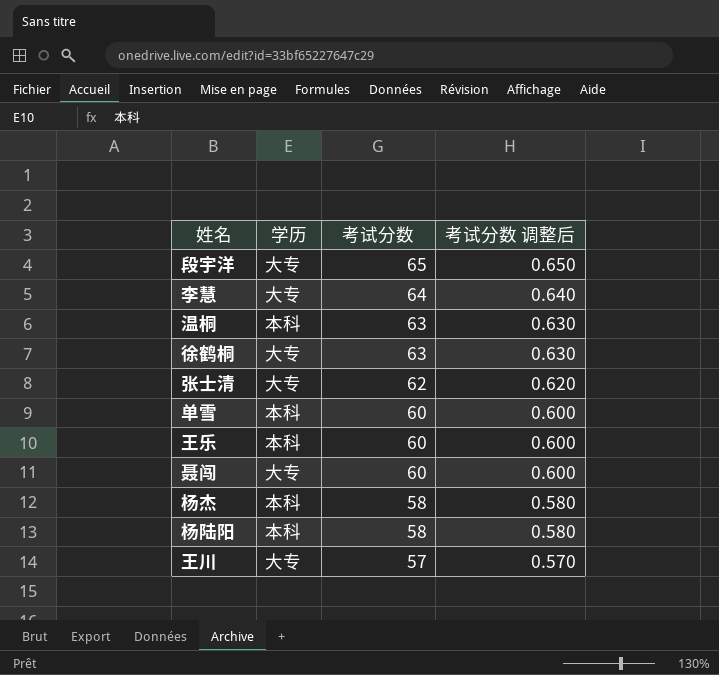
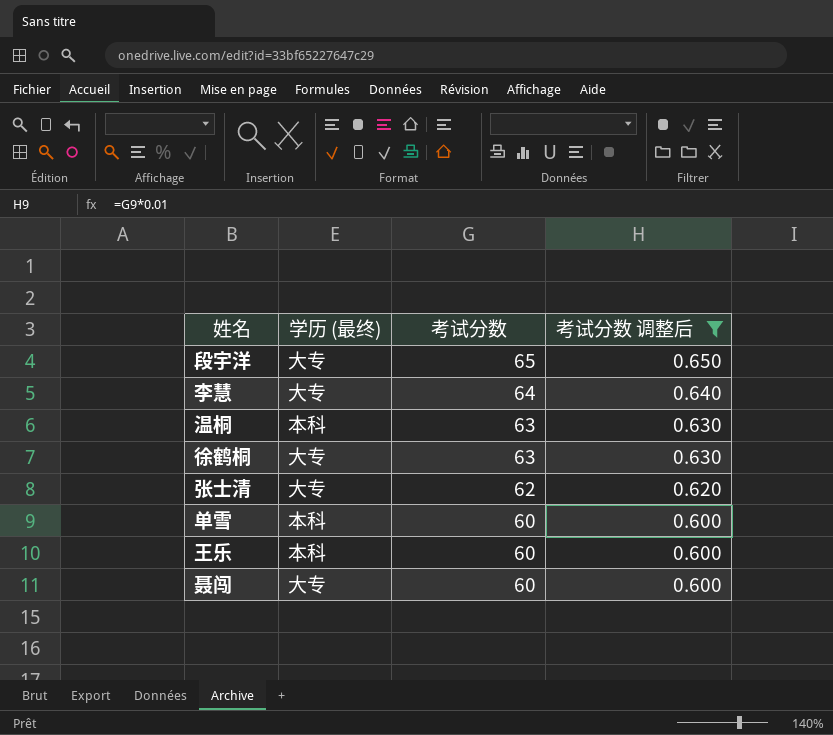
filter: none -> 考试分数 调整后 >= 0.600
column name: 学历 -> 学历 (最终)

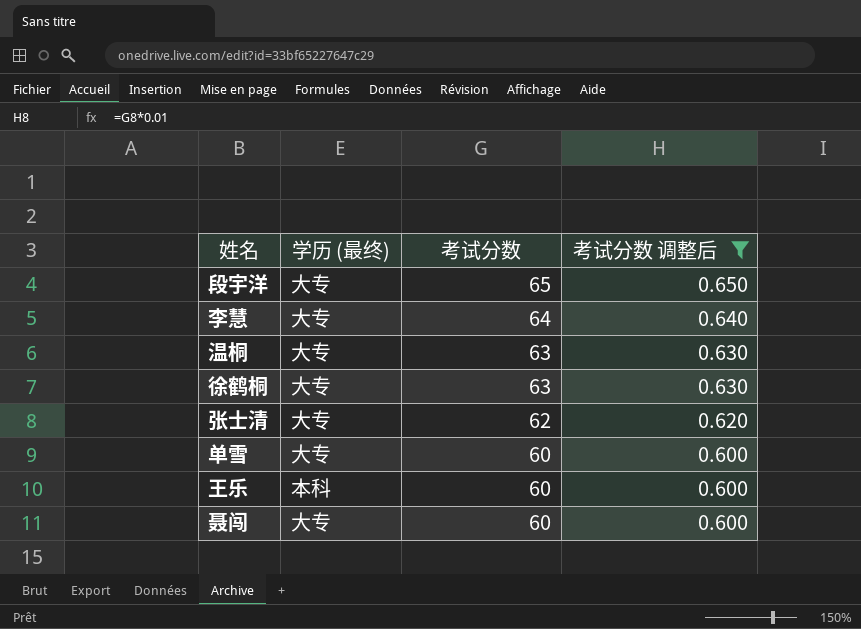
温桐 | 学历 (最终): 本科 -> 大专
单雪 | 学历 (最终): 本科 -> 大专

